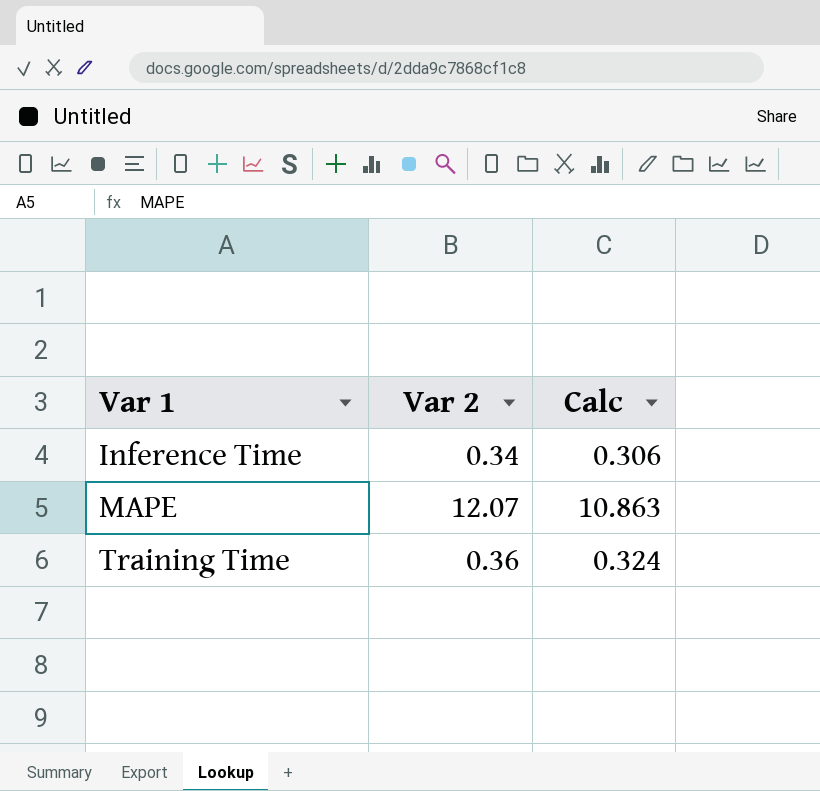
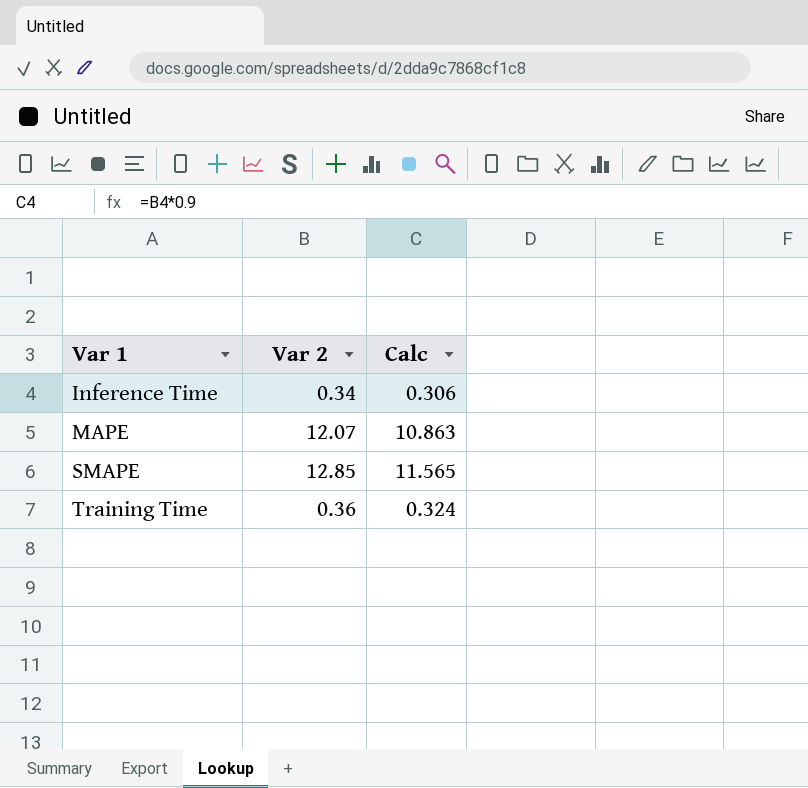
row SMAPE: none -> 12.85 | 11.565

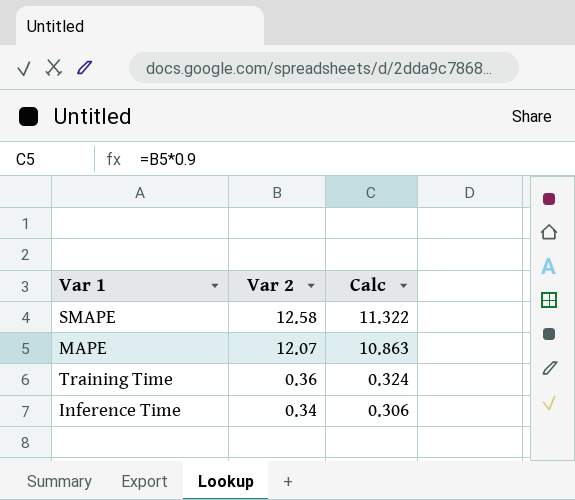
row order: Var 1 ascending -> Var 2 descending
SMAPE | Var 2: 12.85 -> 12.58
SMAPE | Calc: 11.565 -> 11.322

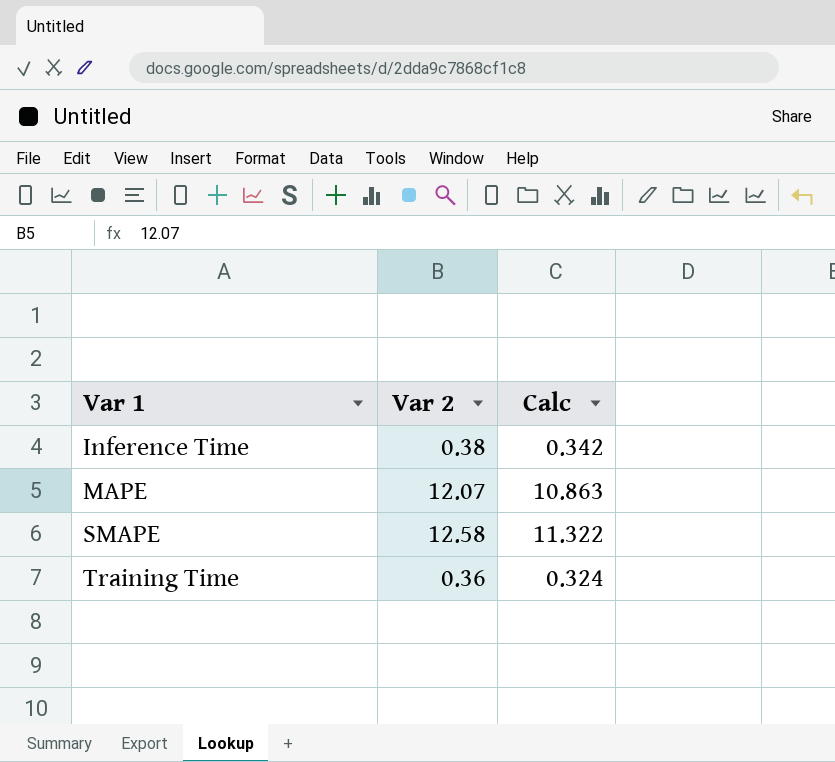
row order: Var 2 descending -> Var 1 ascending
Inference Time | Var 2: 0.34 -> 0.38
Inference Time | Calc: 0.306 -> 0.342

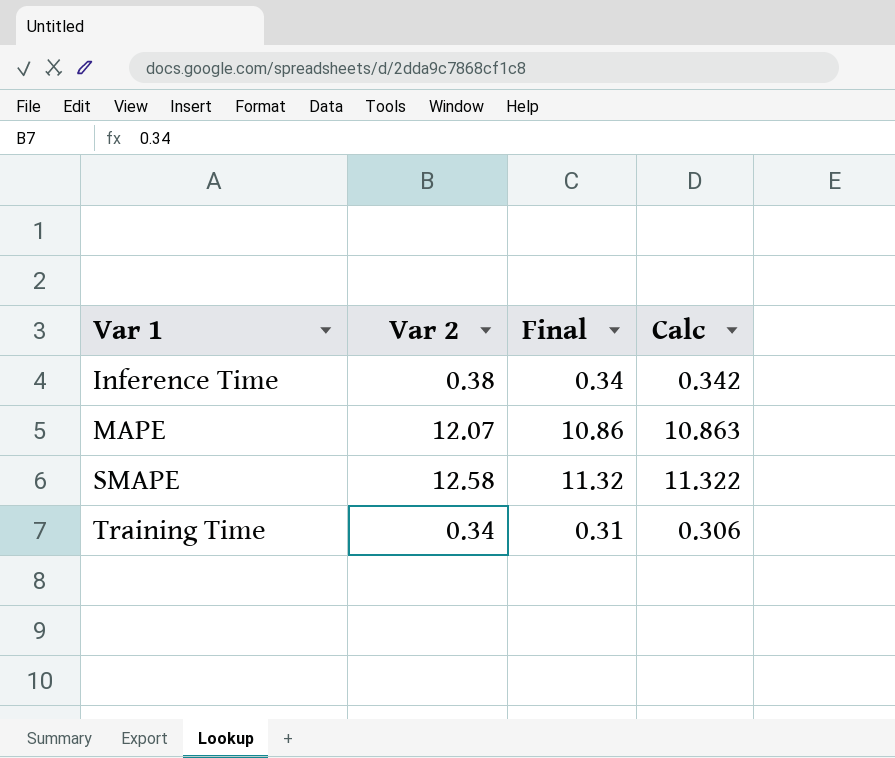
column Final | formula: none -> [Var 2] * 0.9
Training Time | Var 2: 0.36 -> 0.34
Training Time | Calc: 0.324 -> 0.306

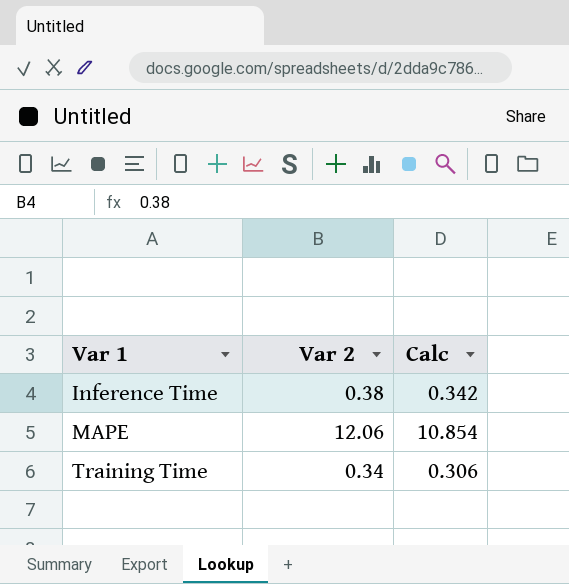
column Final | formula: [Var 2] * 0.9 -> none
row SMAPE: 12.58 | 11.32 | 11.322 -> none
MAPE | Var 2: 12.07 -> 12.06
MAPE | Calc: 10.863 -> 10.854

